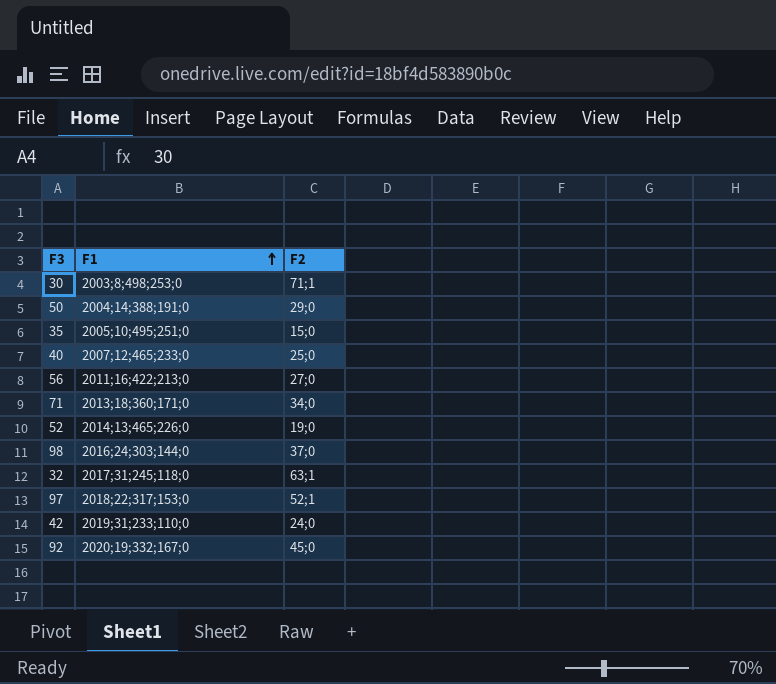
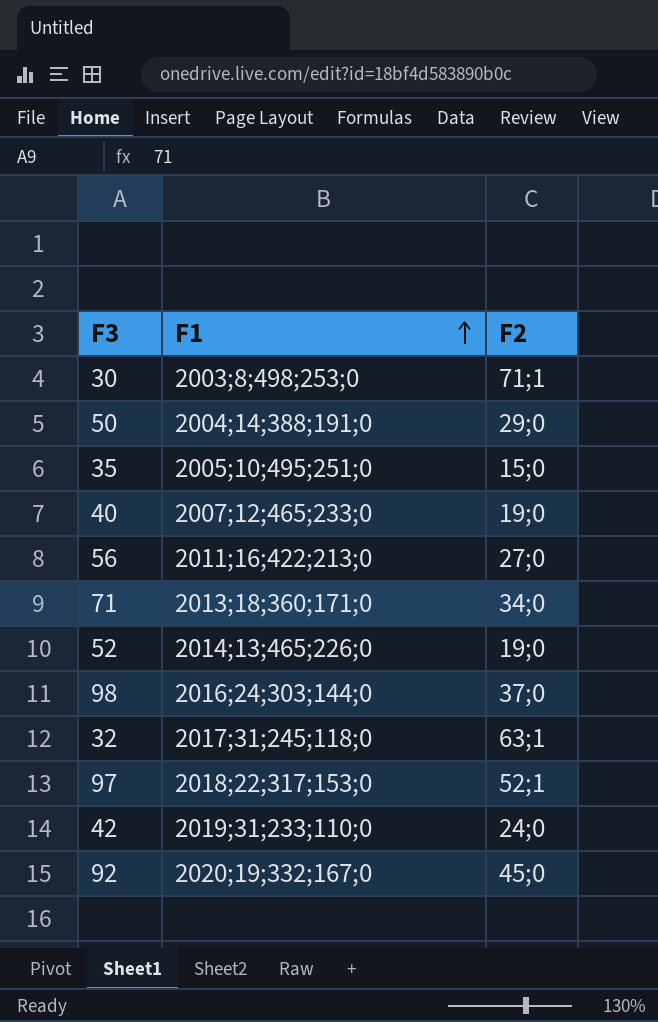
40 | F2: 25;0 -> 19;0

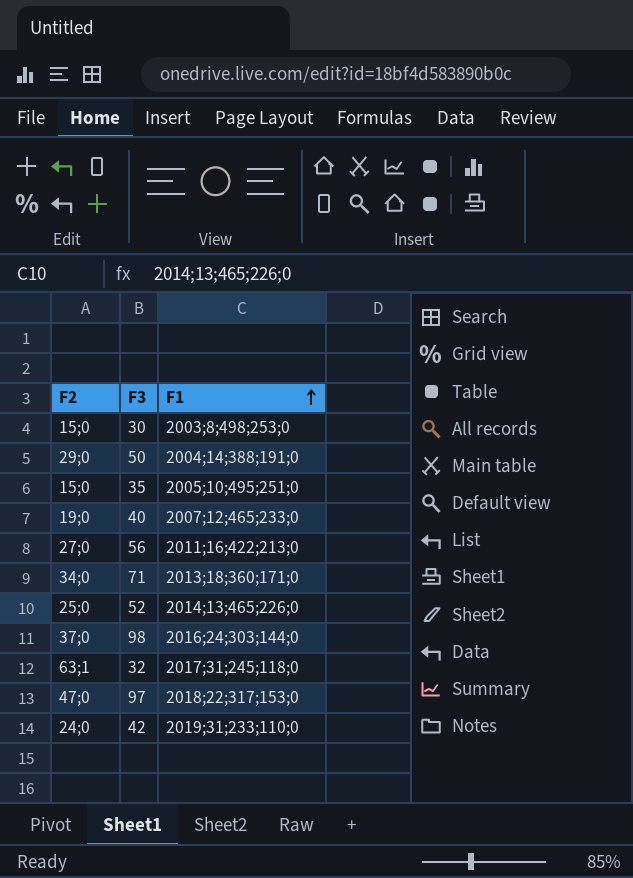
column F2 | position: 3 -> 1
row 92: 2020;19;332;167;0 | 45;0 -> none
30 | F2: 71;1 -> 15;0
52 | F2: 19;0 -> 25;0
97 | F2: 52;1 -> 47;0

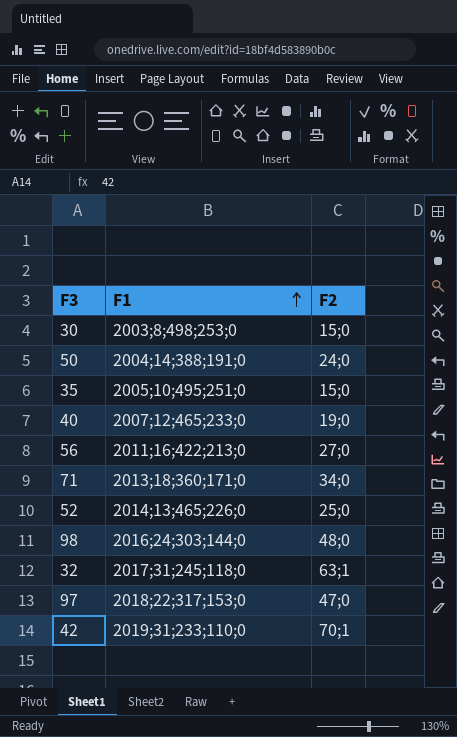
column F2 | position: 1 -> 3
50 | F2: 29;0 -> 24;0
98 | F2: 37;0 -> 48;0
42 | F2: 24;0 -> 70;1

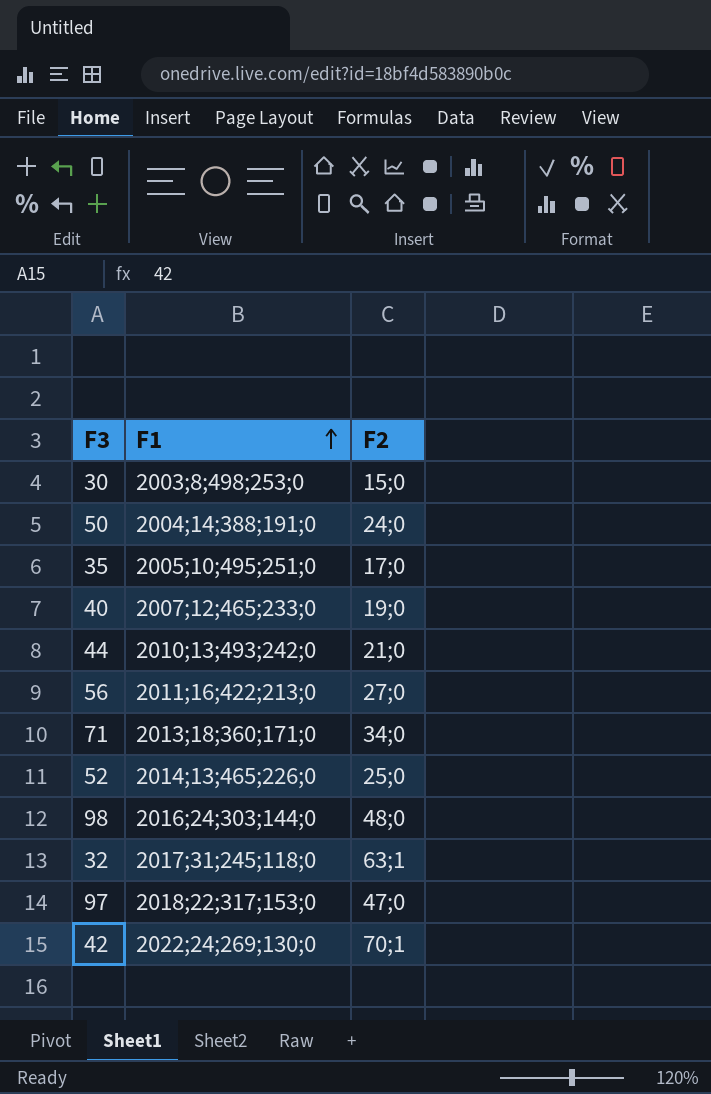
35 | F2: 15;0 -> 17;0
row 44: none -> 2010;13;493;242;0 | 21;0
42 | F1: 2019;31;233;110;0 -> 2022;24;269;130;0

